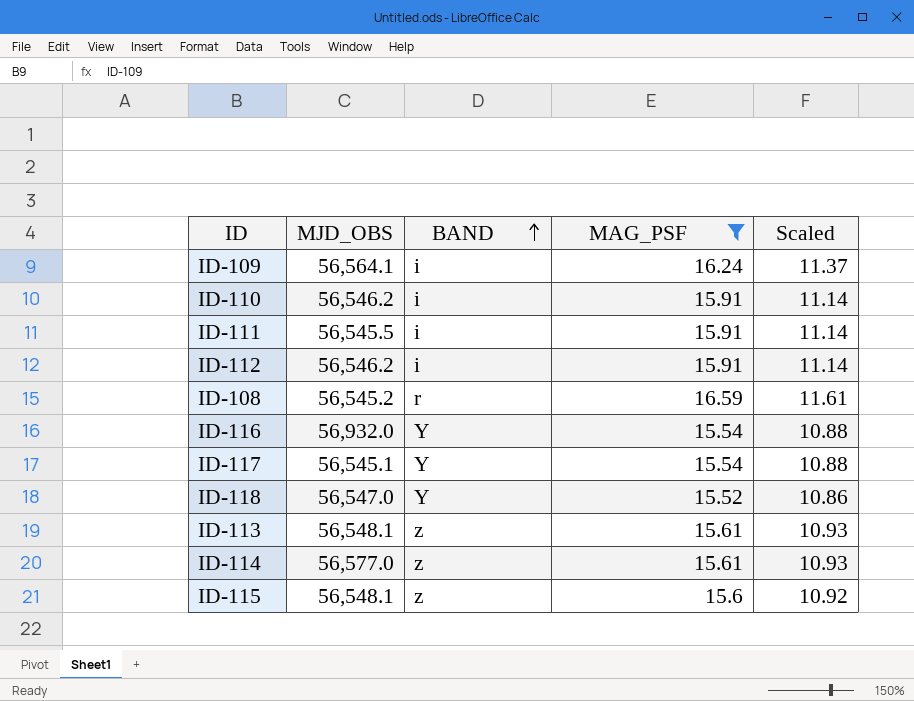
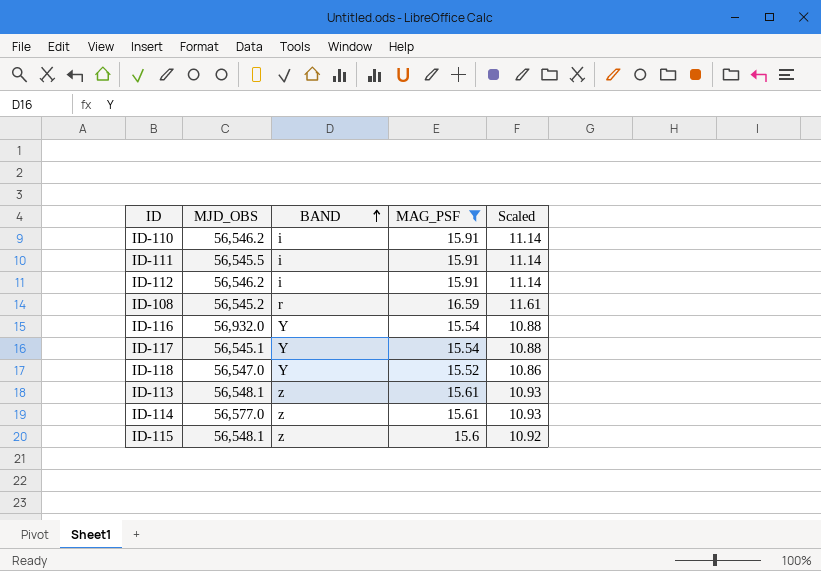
row ID-109: 56,564.1 | i | 16.24 | 11.37 -> none

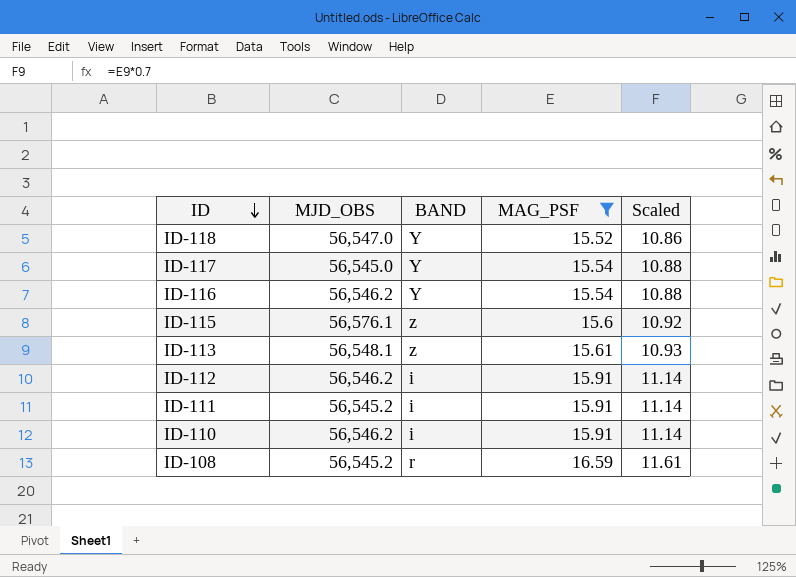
row order: BAND ascending -> ID descending
row ID-114: 56,577.0 | z | 15.61 | 10.93 -> none
ID-117 | MJD_OBS: 56,545.1 -> 56,545.0
ID-116 | MJD_OBS: 56,932.0 -> 56,546.2
ID-115 | MJD_OBS: 56,548.1 -> 56,576.1
ID-111 | MJD_OBS: 56,545.5 -> 56,545.2

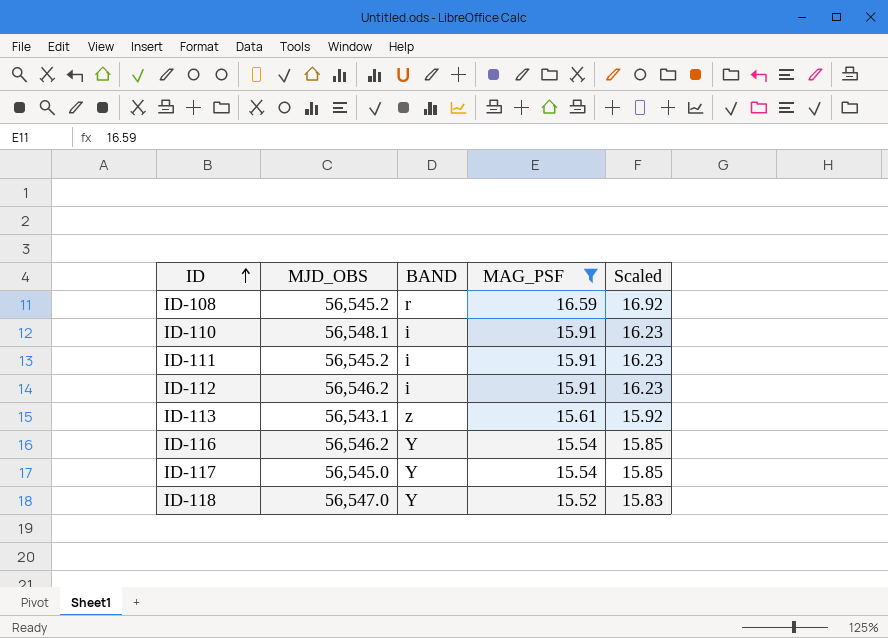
row order: ID descending -> ID ascending
column Scaled | formula: [MAG_PSF] * 0.7 -> [MAG_PSF] * 1.02
row ID-115: 56,576.1 | z | 15.6 | 10.92 -> none
ID-110 | MJD_OBS: 56,546.2 -> 56,548.1
ID-113 | MJD_OBS: 56,548.1 -> 56,543.1

